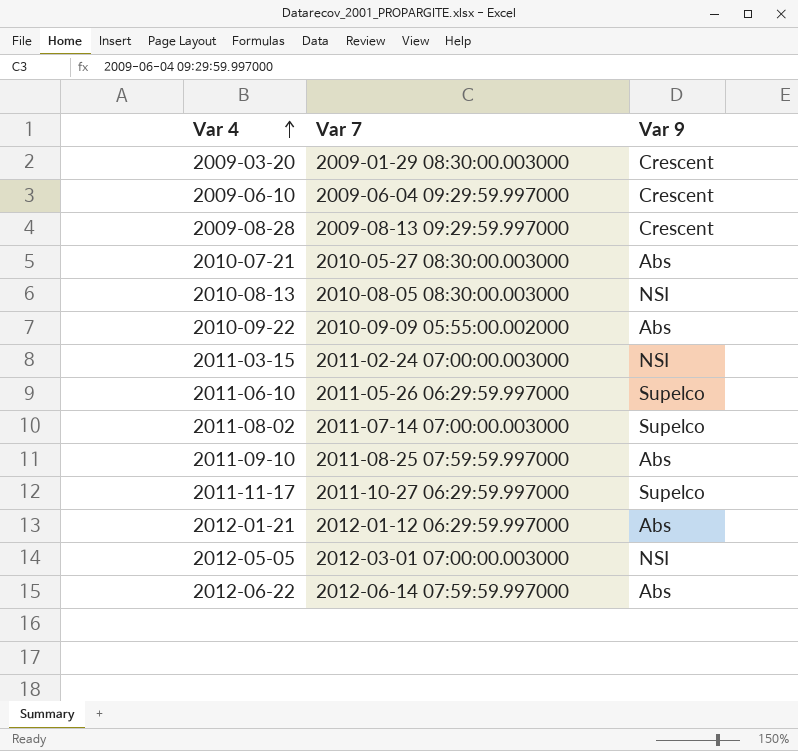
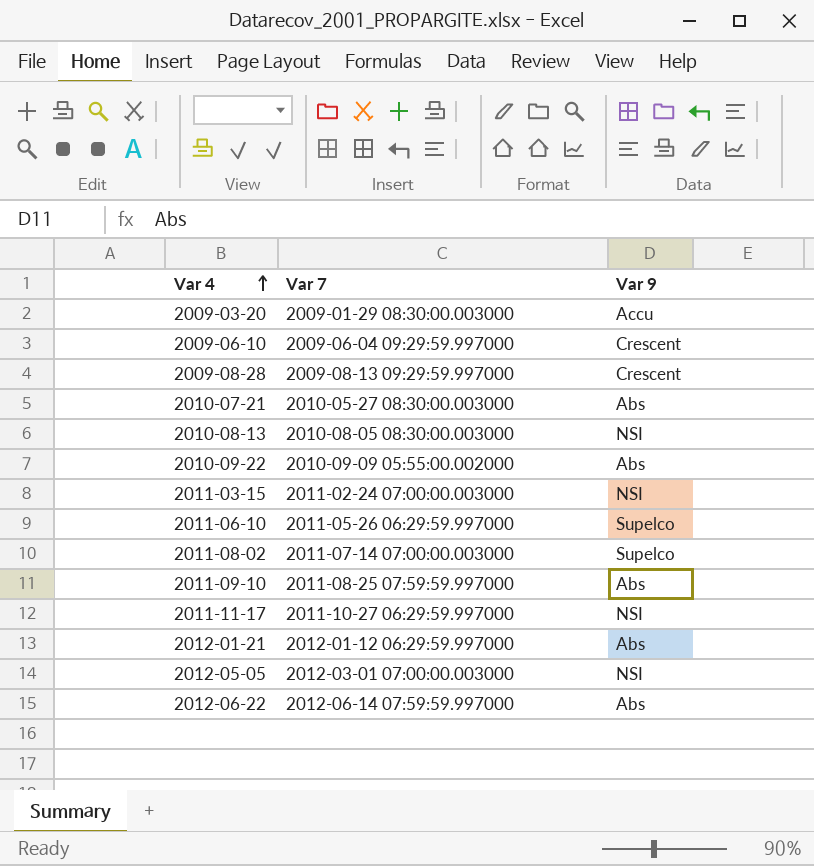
2009-03-20 | Var 9: Crescent -> Accu
2011-11-17 | Var 9: Supelco -> NSI

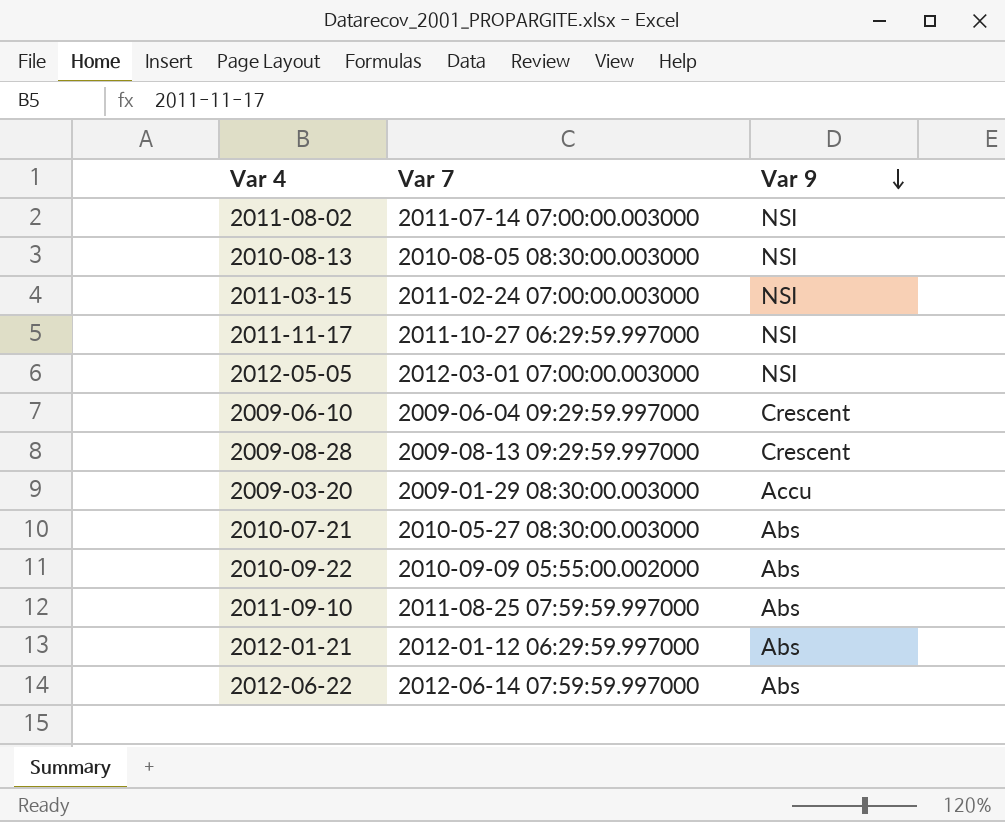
row order: Var 4 ascending -> Var 9 descending
row 2011-06-10: 2011-05-26 06:29:59.997000 | Supelco -> none
2011-08-02 | Var 9: Supelco -> NSI

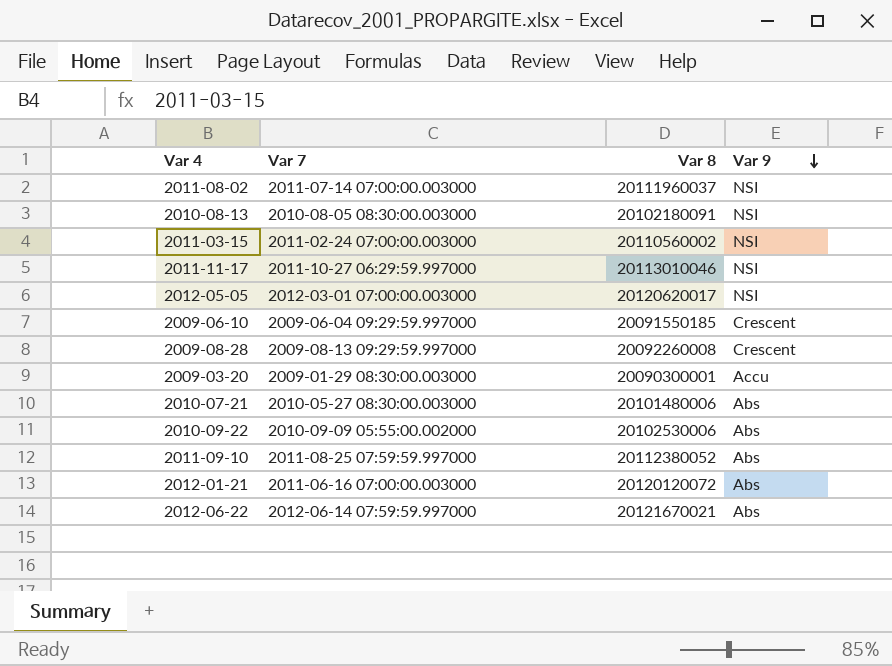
column Var 8 | position: none -> 3
2012-01-21 | Var 7: 2012-01-12 06:29:59.997000 -> 2011-06-16 07:00:00.003000

